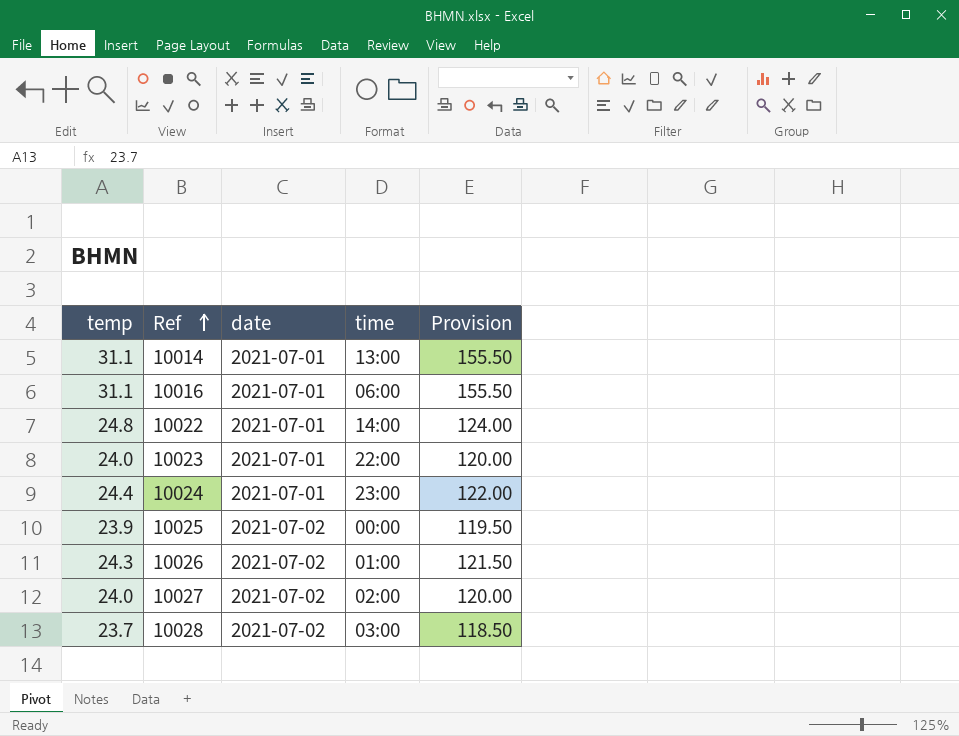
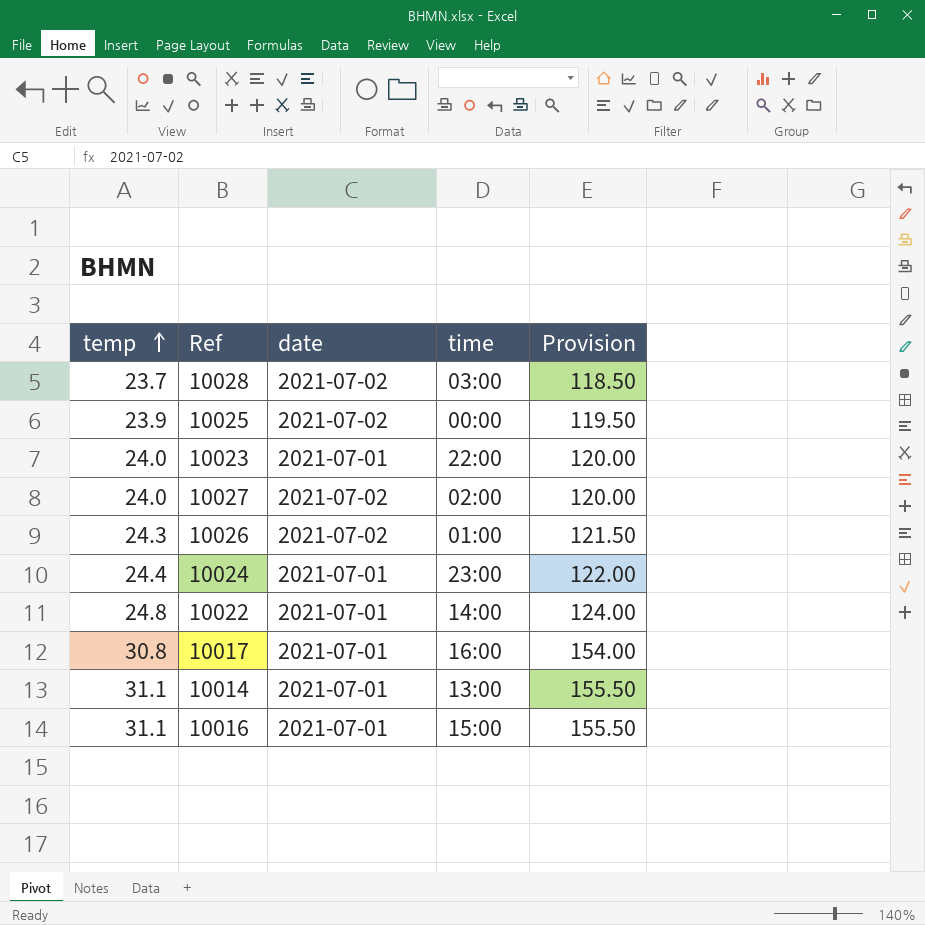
row order: Ref ascending -> temp ascending
row 10017: none -> 30.8 | 2021-07-01 | 16:00 | 154.00
10016 | time: 06:00 -> 15:00

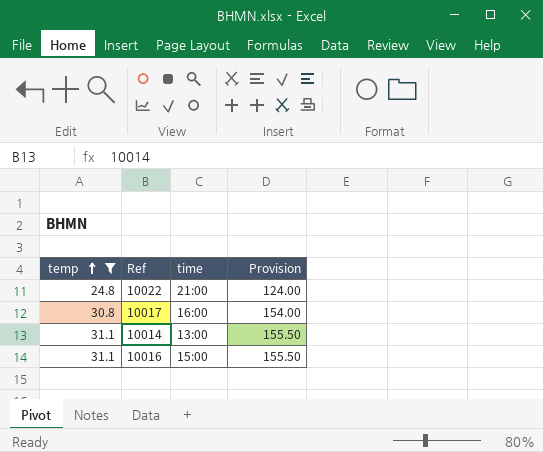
filter: none -> temp >= 24.8
column date | position: 3 -> none
10022 | time: 14:00 -> 21:00

